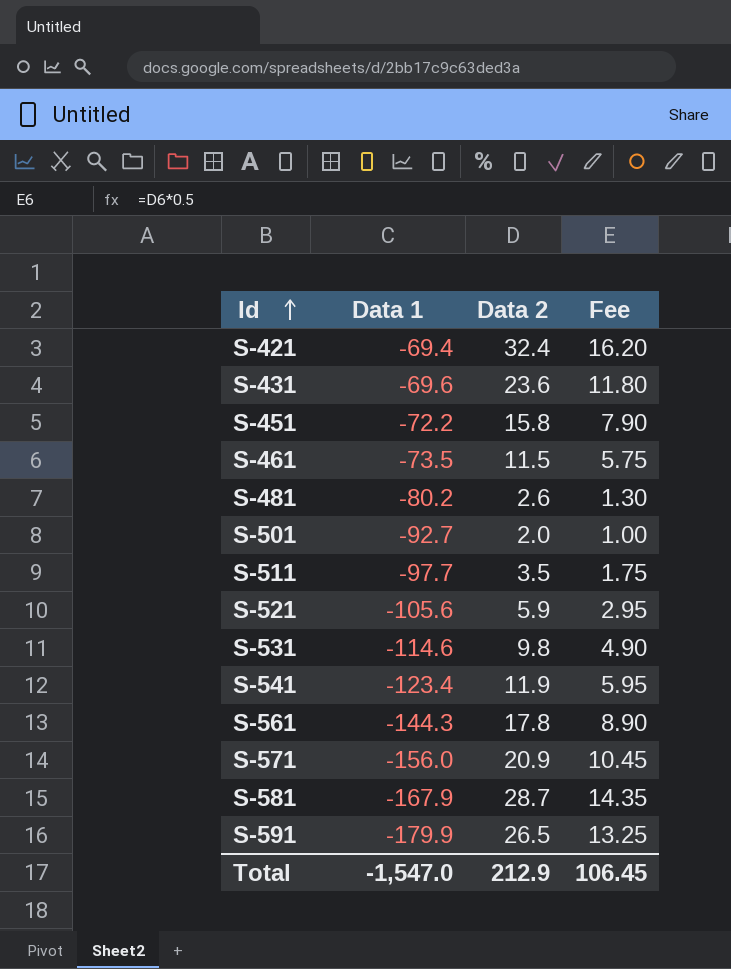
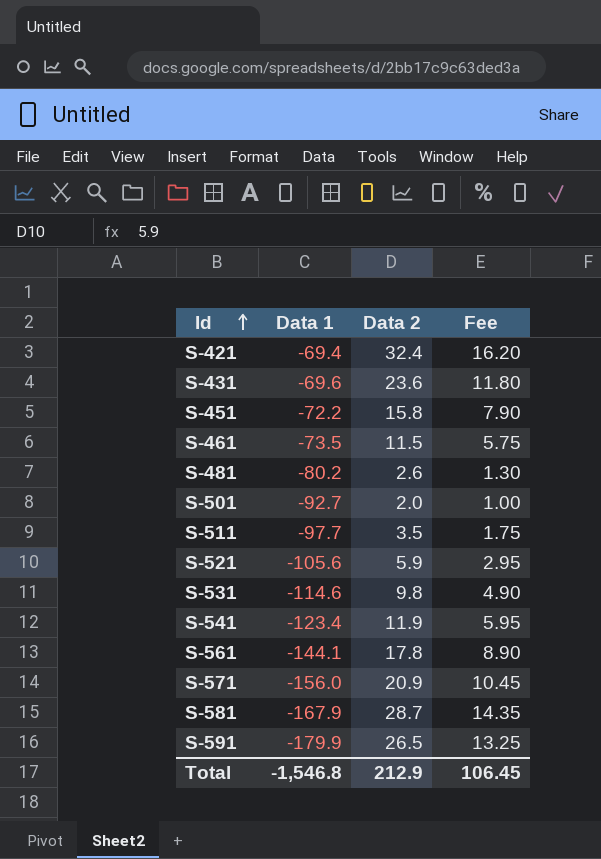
S-561 | Data 1: -144.3 -> -144.1
Total | Data 1: -1,547.0 -> -1,546.8

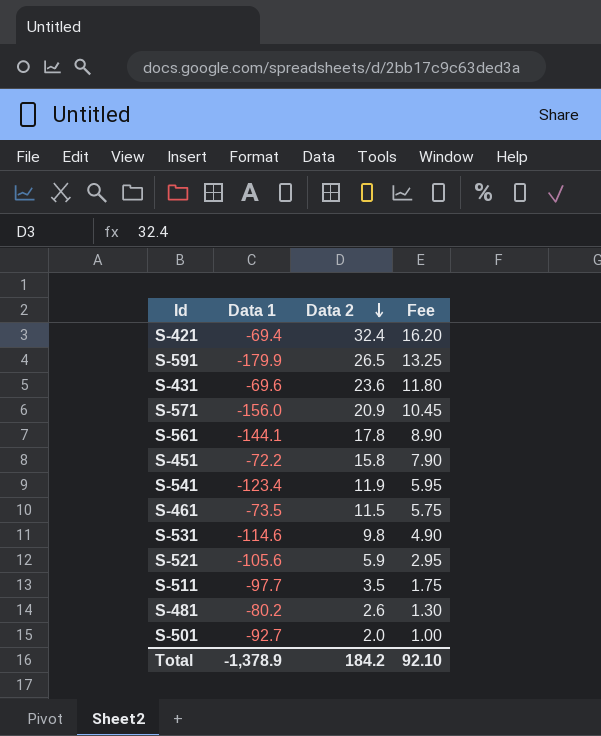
row order: Id ascending -> Data 2 descending
row S-581: -167.9 | 28.7 | 14.35 -> none
Total | Data 1: -1,546.8 -> -1,378.9
Total | Data 2: 212.9 -> 184.2
Total | Fee: 106.45 -> 92.10

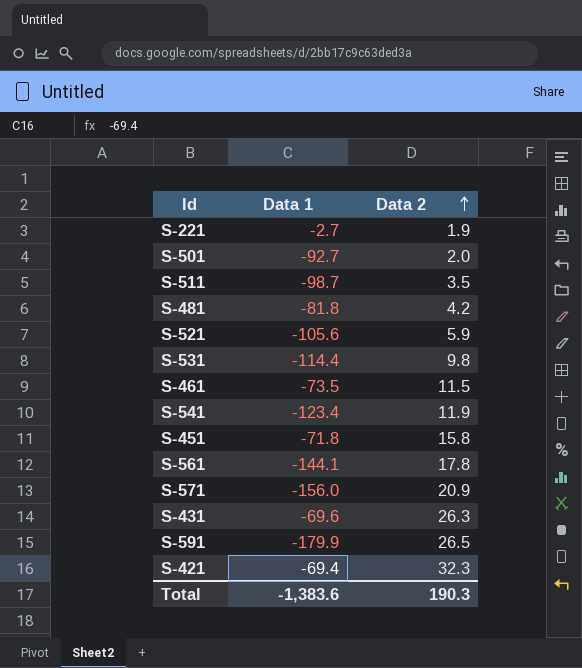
row order: Data 2 descending -> Data 2 ascending
column Fee | formula: [Data 2] * 0.5 -> none
row S-221: none -> -2.7 | 1.9
S-511 | Data 1: -97.7 -> -98.7
S-481 | Data 1: -80.2 -> -81.8
S-481 | Data 2: 2.6 -> 4.2
S-531 | Data 1: -114.6 -> -114.4
S-451 | Data 1: -72.2 -> -71.8
S-431 | Data 2: 23.6 -> 26.3
S-421 | Data 2: 32.4 -> 32.3
Total | Data 1: -1,378.9 -> -1,383.6
Total | Data 2: 184.2 -> 190.3

